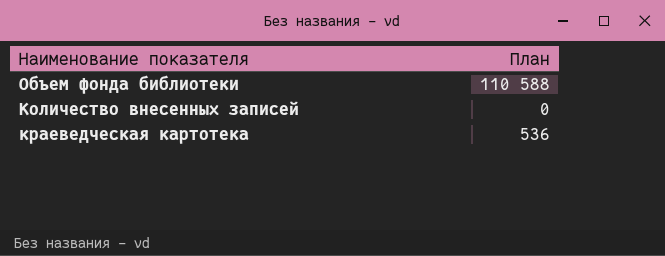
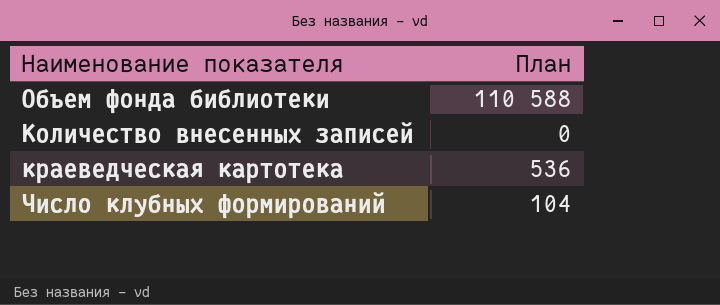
row Число клубных формирований: none -> 104

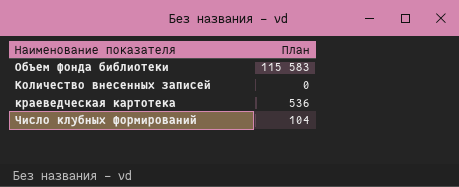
Объем фонда библиотеки | План: 110 588 -> 115 583

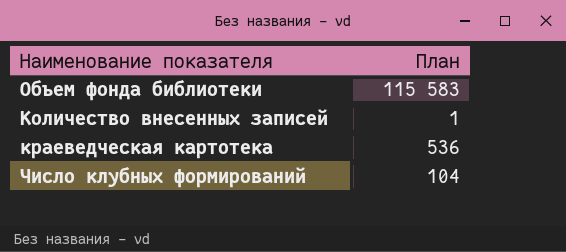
Количество внесенных записей | План: 0 -> 1

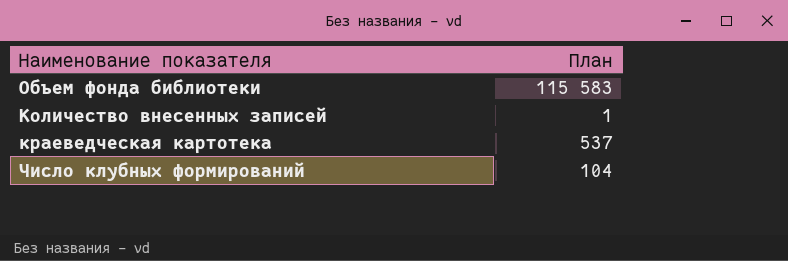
краеведческая картотека | План: 536 -> 537

